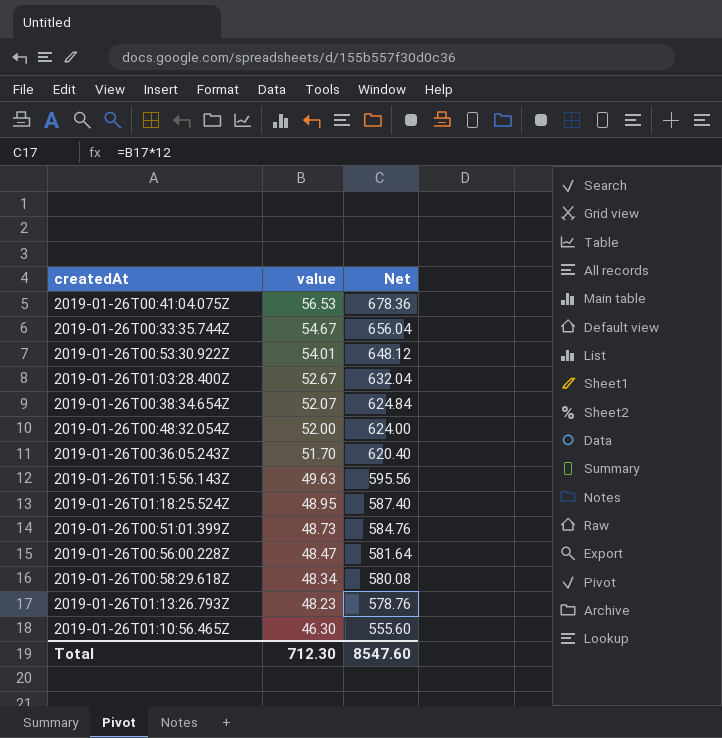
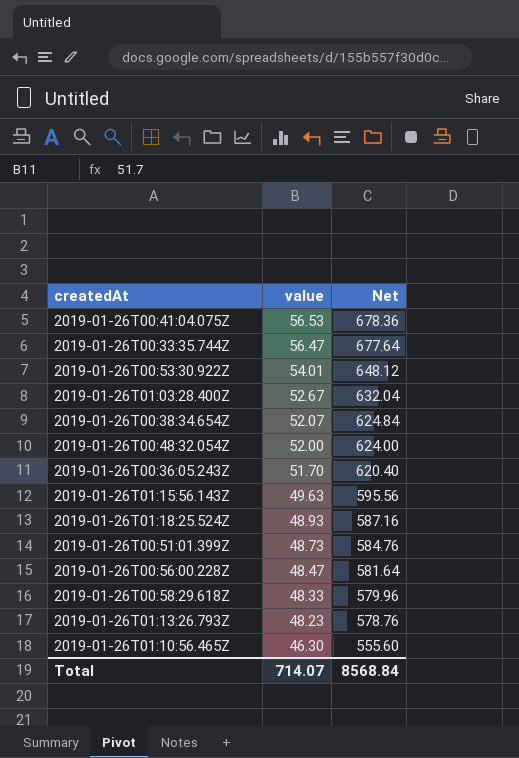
2019-01-26T00:33:35.744Z | value: 54.67 -> 56.47
2019-01-26T00:33:35.744Z | Net: 656.04 -> 677.64
2019-01-26T01:18:25.524Z | value: 48.95 -> 48.93
2019-01-26T01:18:25.524Z | Net: 587.40 -> 587.16
2019-01-26T00:58:29.618Z | value: 48.34 -> 48.33
2019-01-26T00:58:29.618Z | Net: 580.08 -> 579.96
Total | value: 712.30 -> 714.07
Total | Net: 8547.60 -> 8568.84

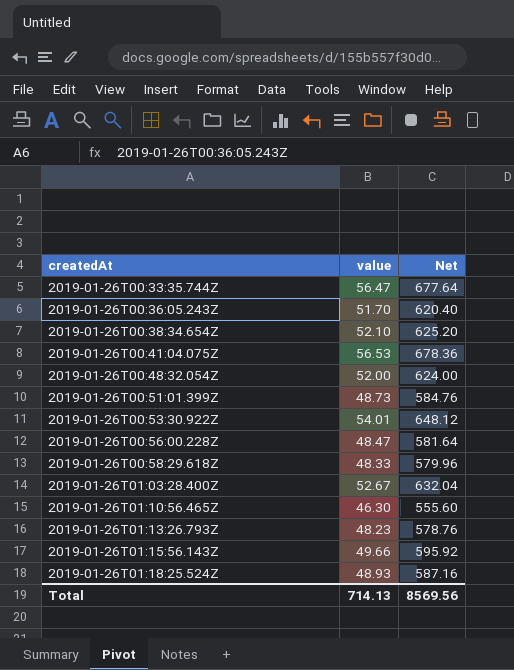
row order: value descending -> createdAt ascending
2019-01-26T00:38:34.654Z | value: 52.07 -> 52.10
2019-01-26T00:38:34.654Z | Net: 624.84 -> 625.20
2019-01-26T01:15:56.143Z | value: 49.63 -> 49.66
2019-01-26T01:15:56.143Z | Net: 595.56 -> 595.92
Total | value: 714.07 -> 714.13
Total | Net: 8568.84 -> 8569.56

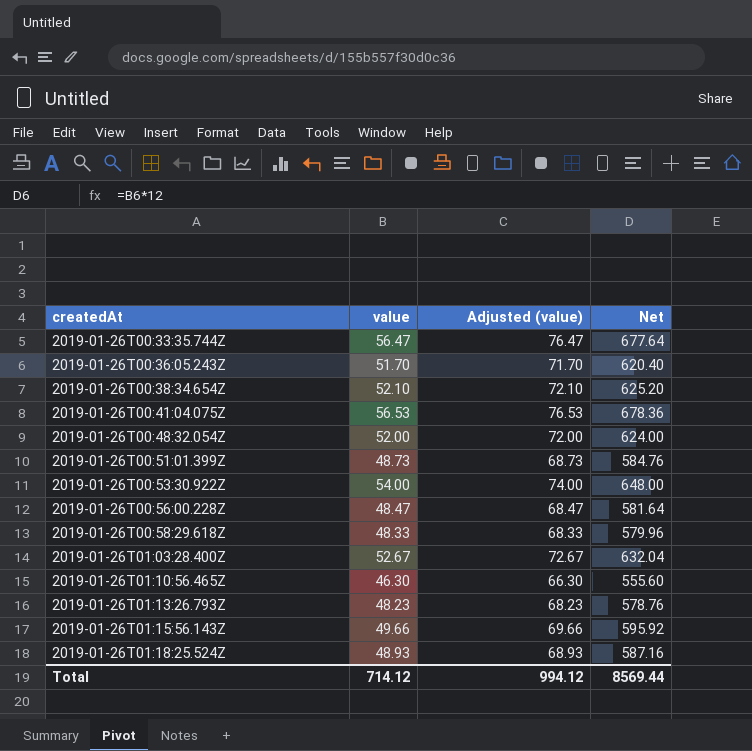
column Adjusted (value) | formula: none -> [value] + 20
2019-01-26T00:53:30.922Z | value: 54.01 -> 54.00
2019-01-26T00:53:30.922Z | Net: 648.12 -> 648.00
Total | value: 714.13 -> 714.12
Total | Net: 8569.56 -> 8569.44

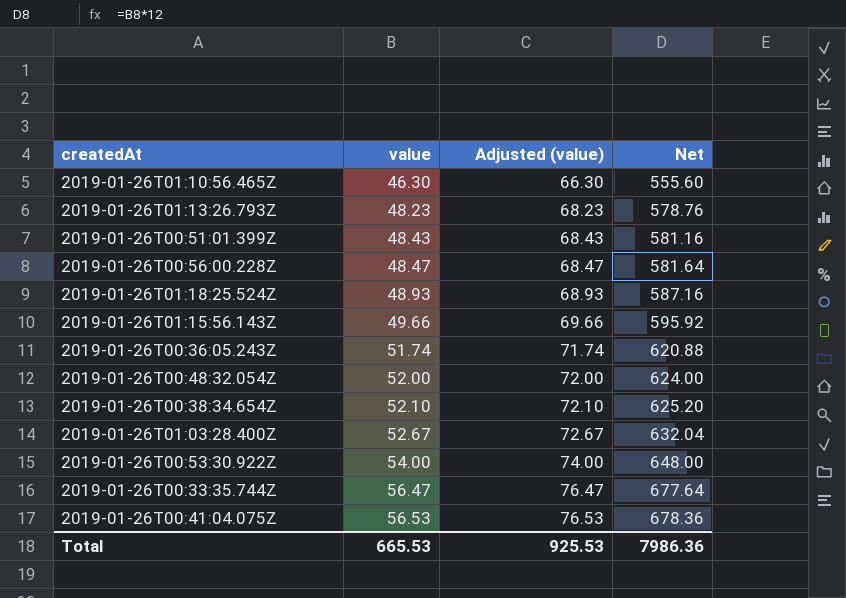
row order: createdAt ascending -> value ascending
row 2019-01-26T00:58:29.618Z: 48.33 | 68.33 | 579.96 -> none
2019-01-26T00:51:01.399Z | value: 48.73 -> 48.43
2019-01-26T00:51:01.399Z | Adjusted (value): 68.73 -> 68.43
2019-01-26T00:51:01.399Z | Net: 584.76 -> 581.16
2019-01-26T00:36:05.243Z | value: 51.70 -> 51.74
2019-01-26T00:36:05.243Z | Adjusted (value): 71.70 -> 71.74
2019-01-26T00:36:05.243Z | Net: 620.40 -> 620.88
Total | value: 714.12 -> 665.53
Total | Adjusted (value): 994.12 -> 925.53
Total | Net: 8569.44 -> 7986.36

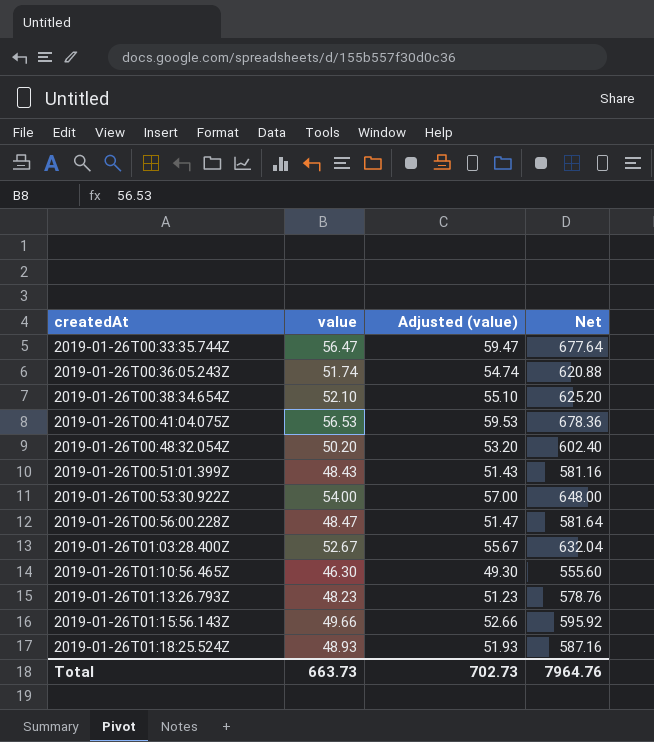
row order: value ascending -> createdAt ascending
column Adjusted (value) | formula: [value] + 20 -> [value] + 3
2019-01-26T00:48:32.054Z | value: 52.00 -> 50.20
2019-01-26T00:48:32.054Z | Net: 624.00 -> 602.40
Total | value: 665.53 -> 663.73
Total | Adjusted (value): 925.53 -> 702.73
Total | Net: 7986.36 -> 7964.76

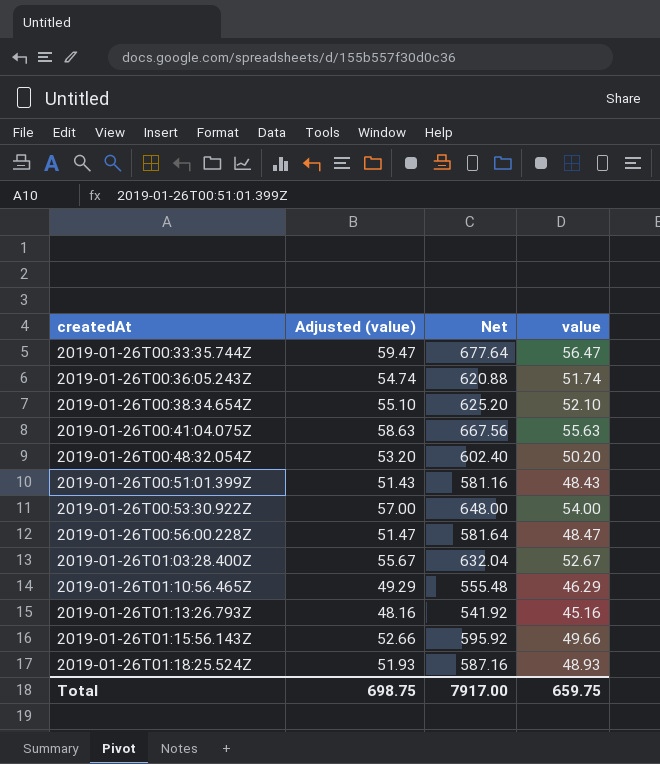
column value | position: 2 -> 4
2019-01-26T00:41:04.075Z | Adjusted (value): 59.53 -> 58.63
2019-01-26T00:41:04.075Z | Net: 678.36 -> 667.56
2019-01-26T00:41:04.075Z | value: 56.53 -> 55.63
2019-01-26T01:10:56.465Z | Adjusted (value): 49.30 -> 49.29
2019-01-26T01:10:56.465Z | Net: 555.60 -> 555.48
2019-01-26T01:10:56.465Z | value: 46.30 -> 46.29
2019-01-26T01:13:26.793Z | Adjusted (value): 51.23 -> 48.16
2019-01-26T01:13:26.793Z | Net: 578.76 -> 541.92
2019-01-26T01:13:26.793Z | value: 48.23 -> 45.16
Total | Adjusted (value): 702.73 -> 698.75
Total | Net: 7964.76 -> 7917.00
Total | value: 663.73 -> 659.75

